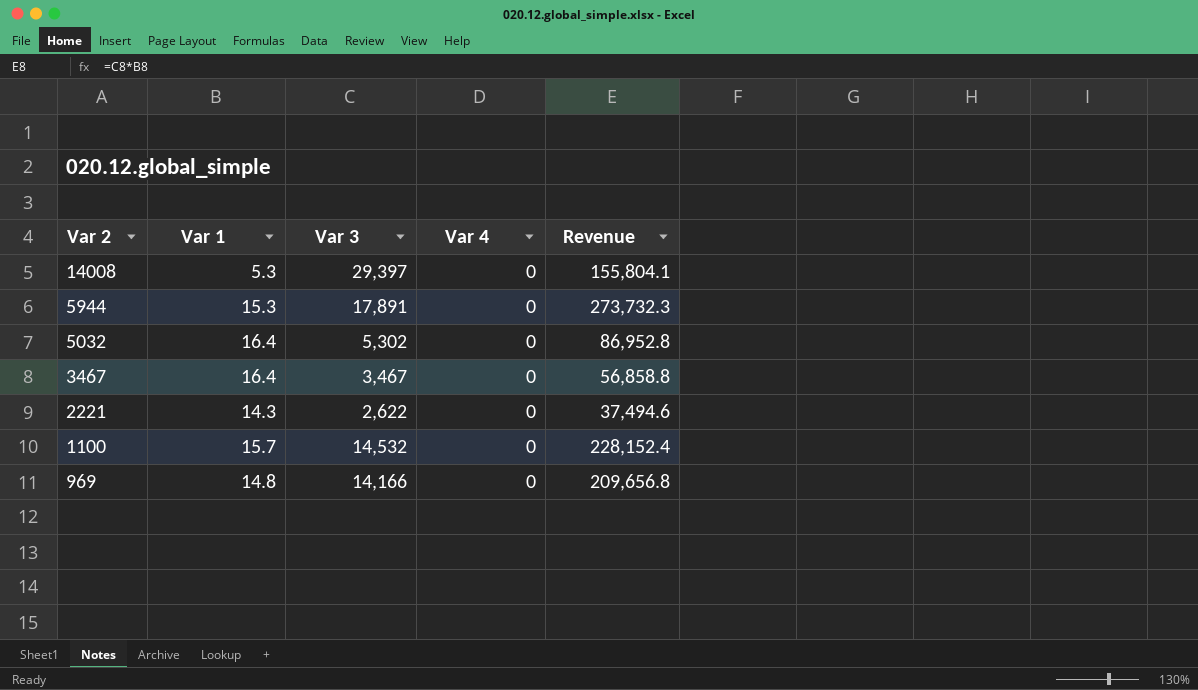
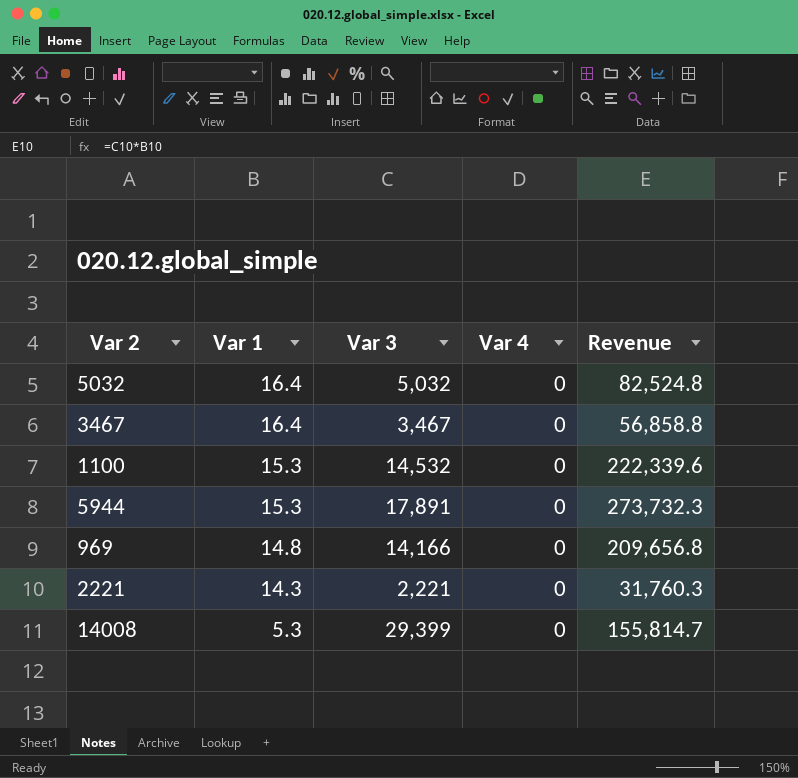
row order: Var 2 descending -> Var 1 descending
5032 | Var 3: 5,302 -> 5,032
5032 | Revenue: 86,952.8 -> 82,524.8
1100 | Var 1: 15.7 -> 15.3
1100 | Revenue: 228,152.4 -> 222,339.6
2221 | Var 3: 2,622 -> 2,221
2221 | Revenue: 37,494.6 -> 31,760.3
14008 | Var 3: 29,397 -> 29,399
14008 | Revenue: 155,804.1 -> 155,814.7

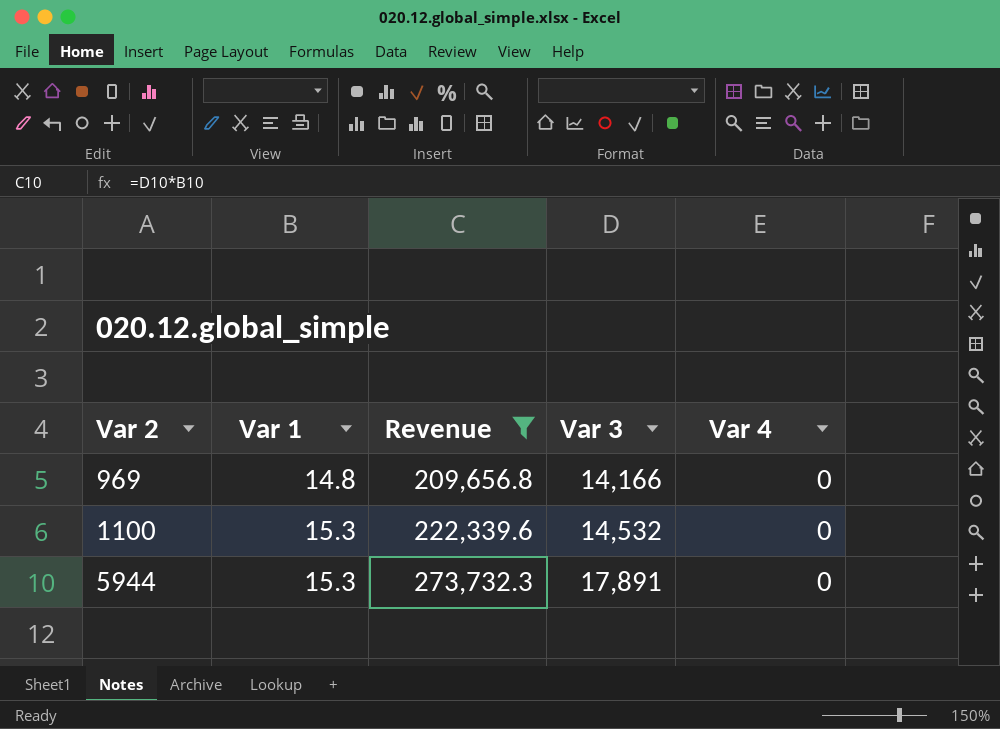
filter: none -> Revenue >= 209,656.8
row order: Var 1 descending -> Var 2 ascending
column Revenue | position: 5 -> 3

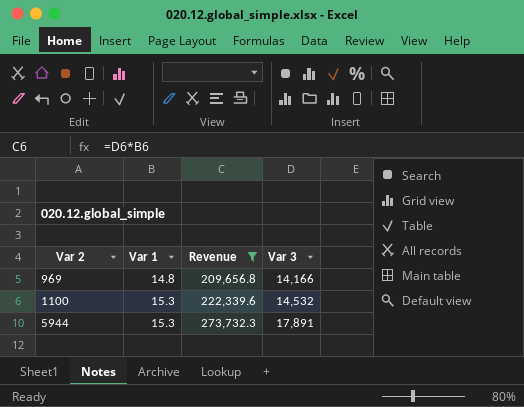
column Var 4 | position: 5 -> none

